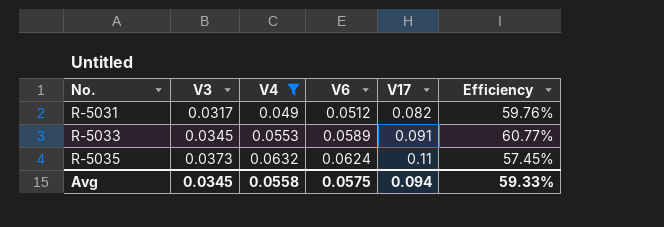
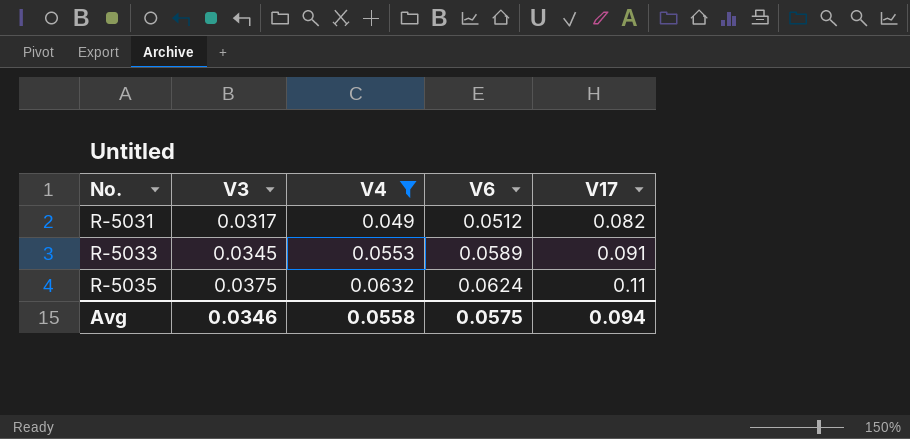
column Efficiency | formula: [V4] / [V17] -> none
R-5035 | V3: 0.0373 -> 0.0375
Avg | V3: 0.0345 -> 0.0346

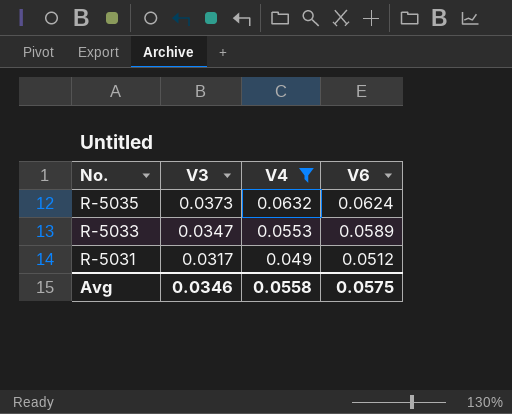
row order: No. ascending -> No. descending
column V17 | position: 5 -> none
R-5035 | V3: 0.0375 -> 0.0373
R-5033 | V3: 0.0345 -> 0.0347

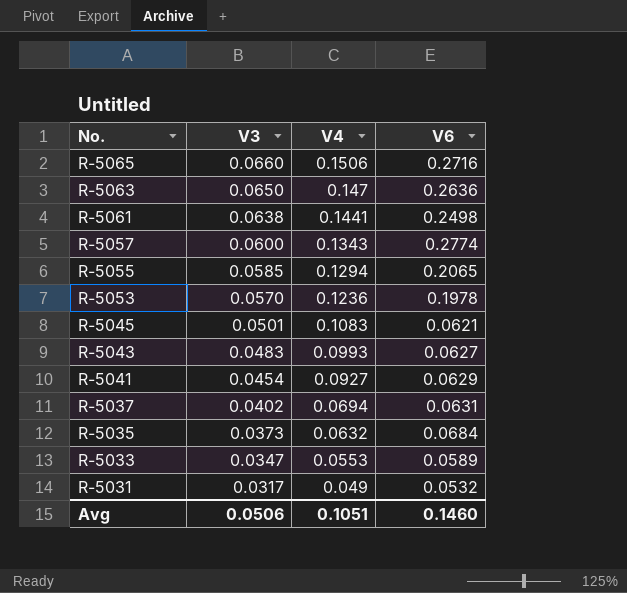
filter: V4 <= 0.0632 -> none
R-5035 | V6: 0.0624 -> 0.0684
R-5031 | V6: 0.0512 -> 0.0532
Avg | V3: 0.0346 -> 0.0506
Avg | V4: 0.0558 -> 0.1051
Avg | V6: 0.0575 -> 0.1460

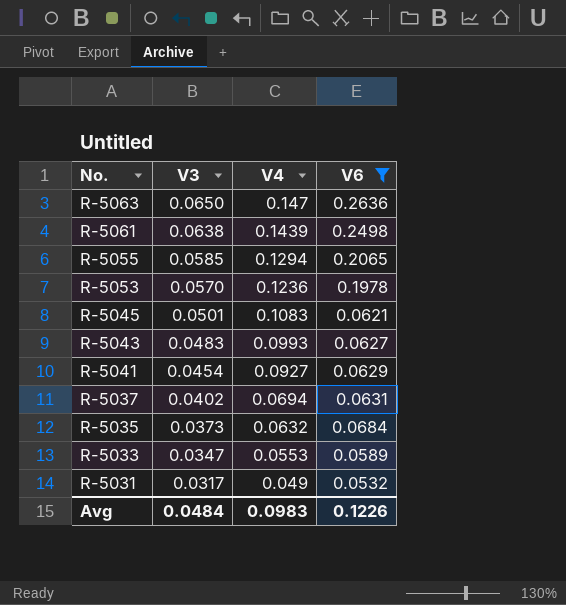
filter: none -> V6 <= 0.2636
R-5061 | V4: 0.1441 -> 0.1439
Avg | V3: 0.0506 -> 0.0484
Avg | V4: 0.1051 -> 0.0983
Avg | V6: 0.1460 -> 0.1226

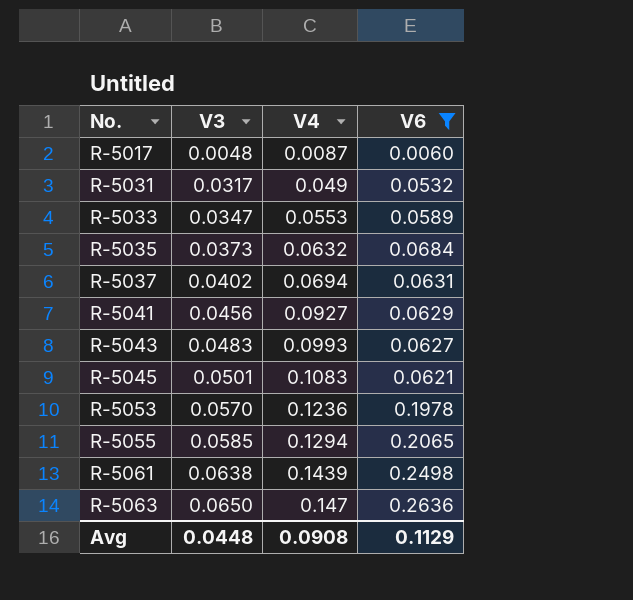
row order: No. descending -> No. ascending
row R-5017: none -> 0.0048 | 0.0087 | 0.0060
R-5041 | V3: 0.0454 -> 0.0456
Avg | V3: 0.0484 -> 0.0448
Avg | V4: 0.0983 -> 0.0908
Avg | V6: 0.1226 -> 0.1129

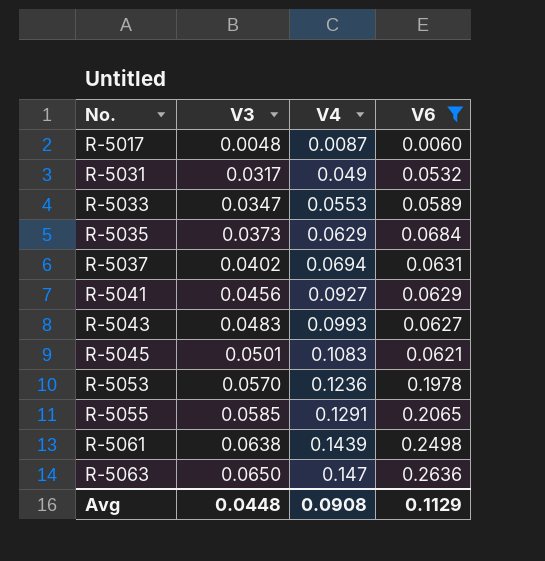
R-5035 | V4: 0.0632 -> 0.0629
R-5055 | V4: 0.1294 -> 0.1291

